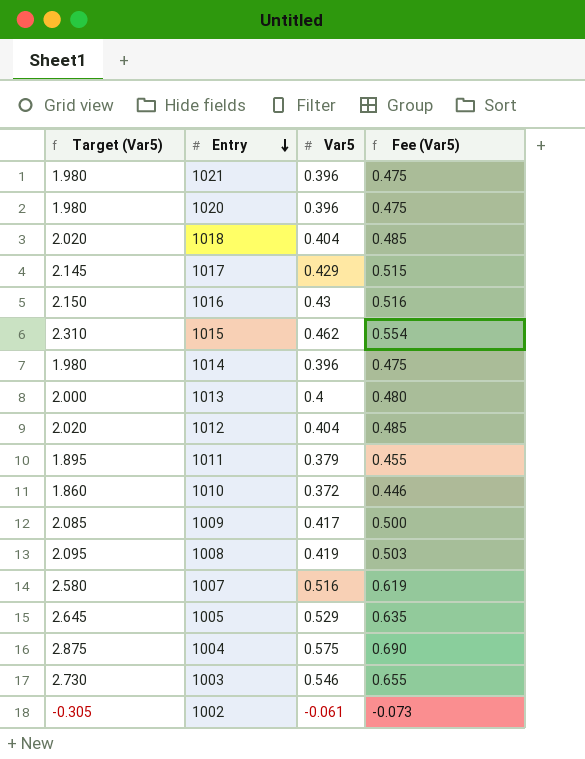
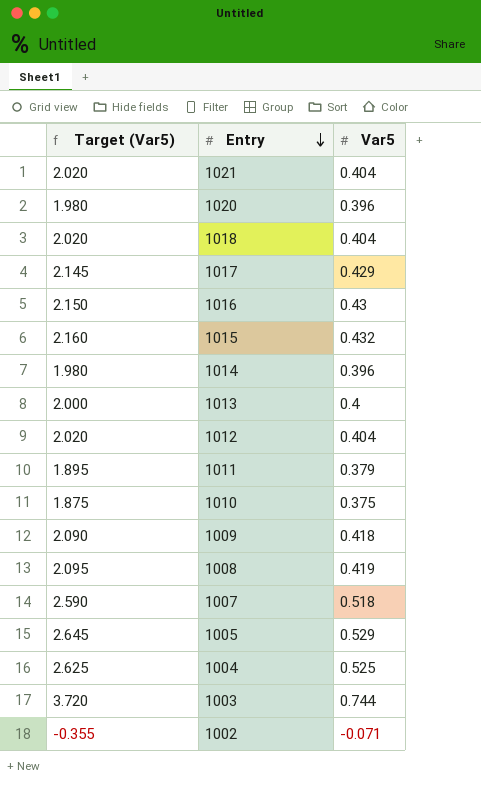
column Fee (Var5) | formula: [Var5] * 1.2 -> none
1021 | Target (Var5): 1.980 -> 2.020
1021 | Var5: 0.396 -> 0.404
1015 | Target (Var5): 2.310 -> 2.160
1015 | Var5: 0.462 -> 0.432
1010 | Target (Var5): 1.860 -> 1.875
1010 | Var5: 0.372 -> 0.375
1009 | Target (Var5): 2.085 -> 2.090
1009 | Var5: 0.417 -> 0.418
1007 | Target (Var5): 2.580 -> 2.590
1007 | Var5: 0.516 -> 0.518
1004 | Target (Var5): 2.875 -> 2.625
1004 | Var5: 0.575 -> 0.525
1003 | Target (Var5): 2.730 -> 3.720
1003 | Var5: 0.546 -> 0.744
1002 | Target (Var5): -0.305 -> -0.355
1002 | Var5: -0.061 -> -0.071

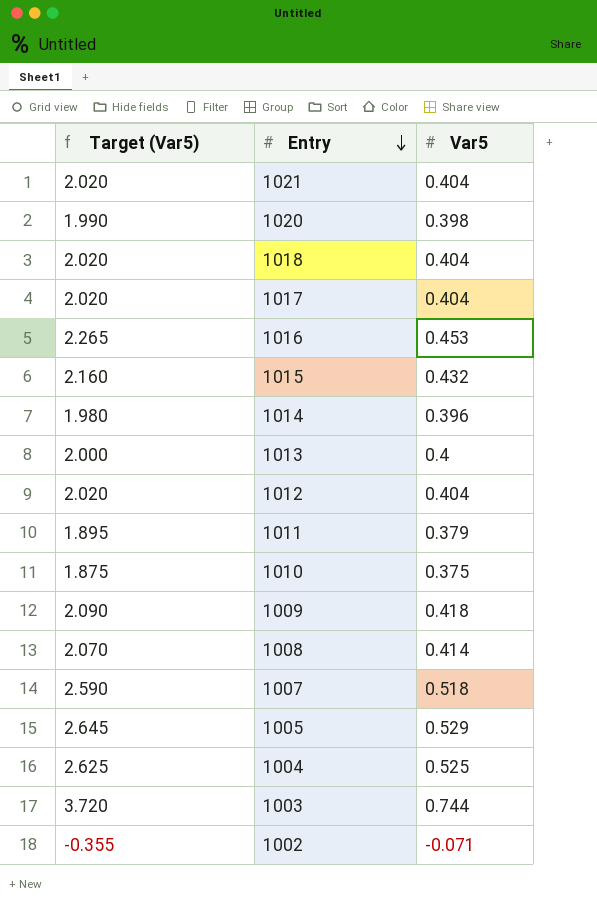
1020 | Target (Var5): 1.980 -> 1.990
1020 | Var5: 0.396 -> 0.398
1017 | Target (Var5): 2.145 -> 2.020
1017 | Var5: 0.429 -> 0.404
1016 | Target (Var5): 2.150 -> 2.265
1016 | Var5: 0.43 -> 0.453
1008 | Target (Var5): 2.095 -> 2.070
1008 | Var5: 0.419 -> 0.414

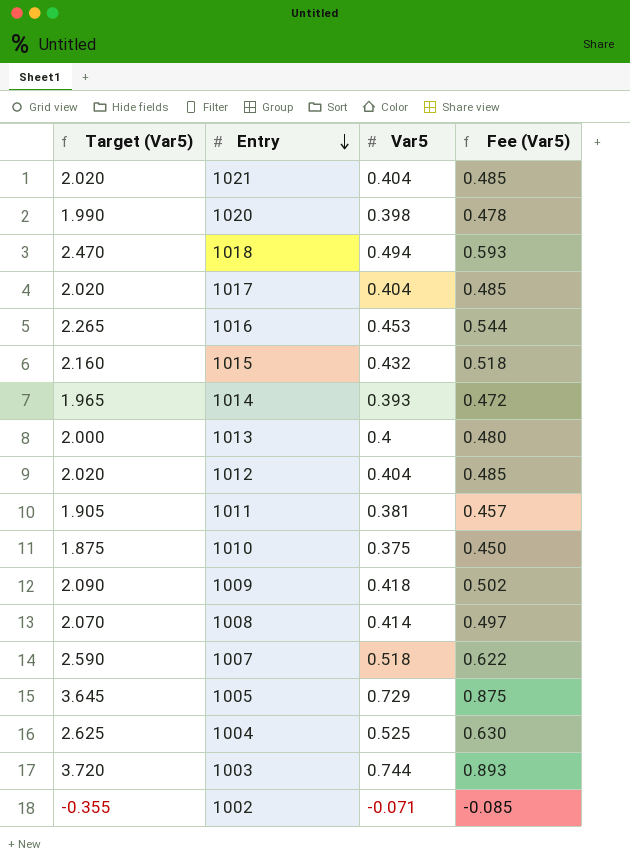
column Fee (Var5) | formula: none -> [Var5] * 1.2
1018 | Target (Var5): 2.020 -> 2.470
1018 | Var5: 0.404 -> 0.494
1014 | Target (Var5): 1.980 -> 1.965
1014 | Var5: 0.396 -> 0.393
1011 | Target (Var5): 1.895 -> 1.905
1011 | Var5: 0.379 -> 0.381
1005 | Target (Var5): 2.645 -> 3.645
1005 | Var5: 0.529 -> 0.729

